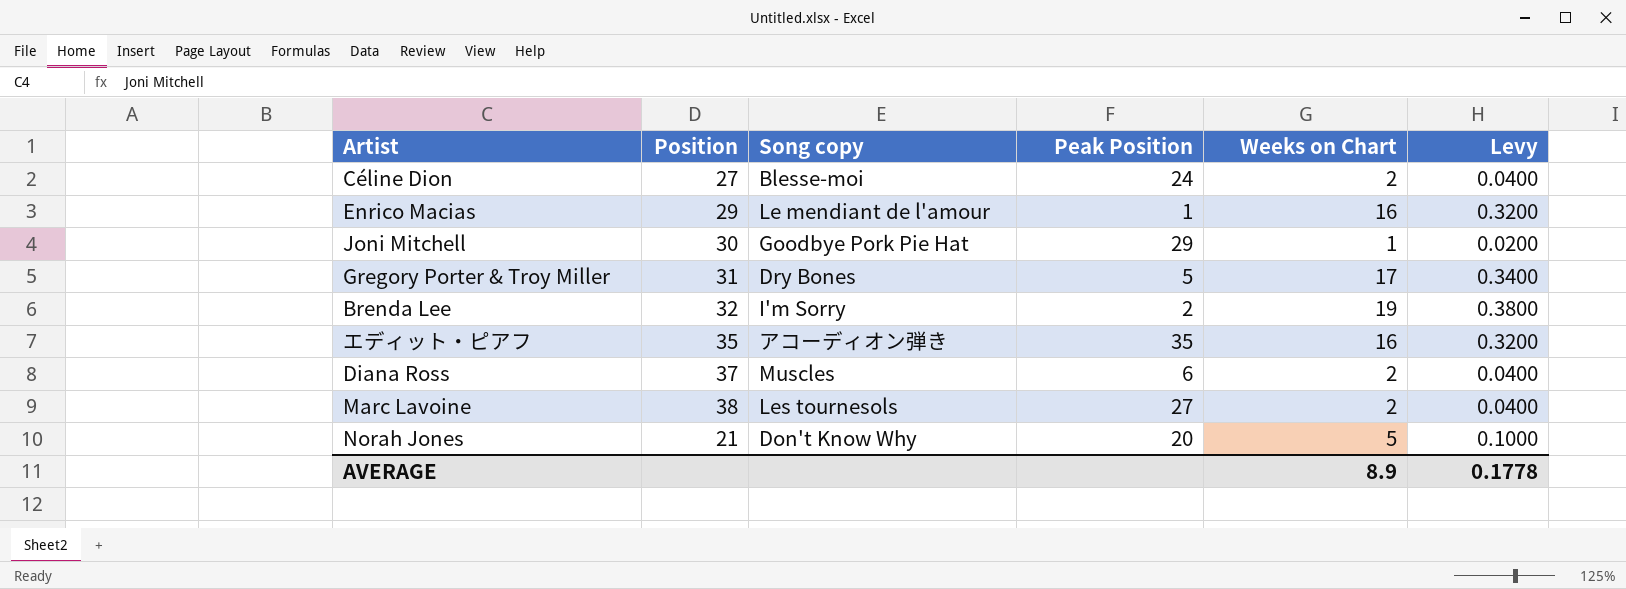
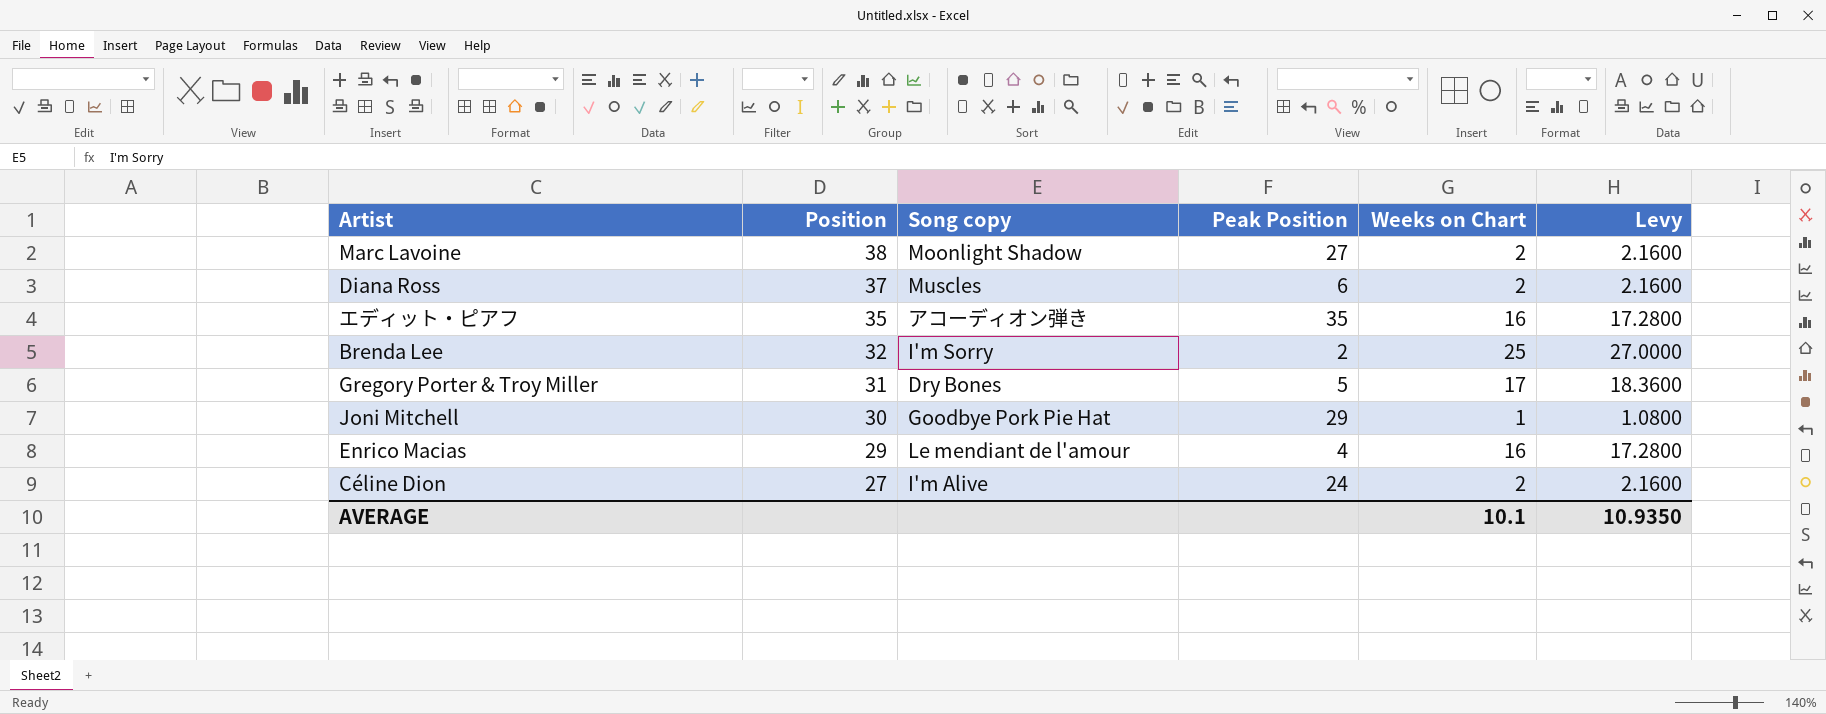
row order: none -> Position descending
column Levy | formula: [Weeks on Chart] * 0.02 -> [Weeks on Chart] * 1.08
row Norah Jones: 21 | Don't Know Why | 20 | 5 | 0.1000 -> none
Marc Lavoine | Song copy: Les tournesols -> Moonlight Shadow
Brenda Lee | Weeks on Chart: 19 -> 25
Enrico Macias | Peak Position: 1 -> 4
Céline Dion | Song copy: Blesse-moi -> I'm Alive
AVERAGE | Weeks on Chart: 8.9 -> 10.1
AVERAGE | Levy: 0.1778 -> 10.9350

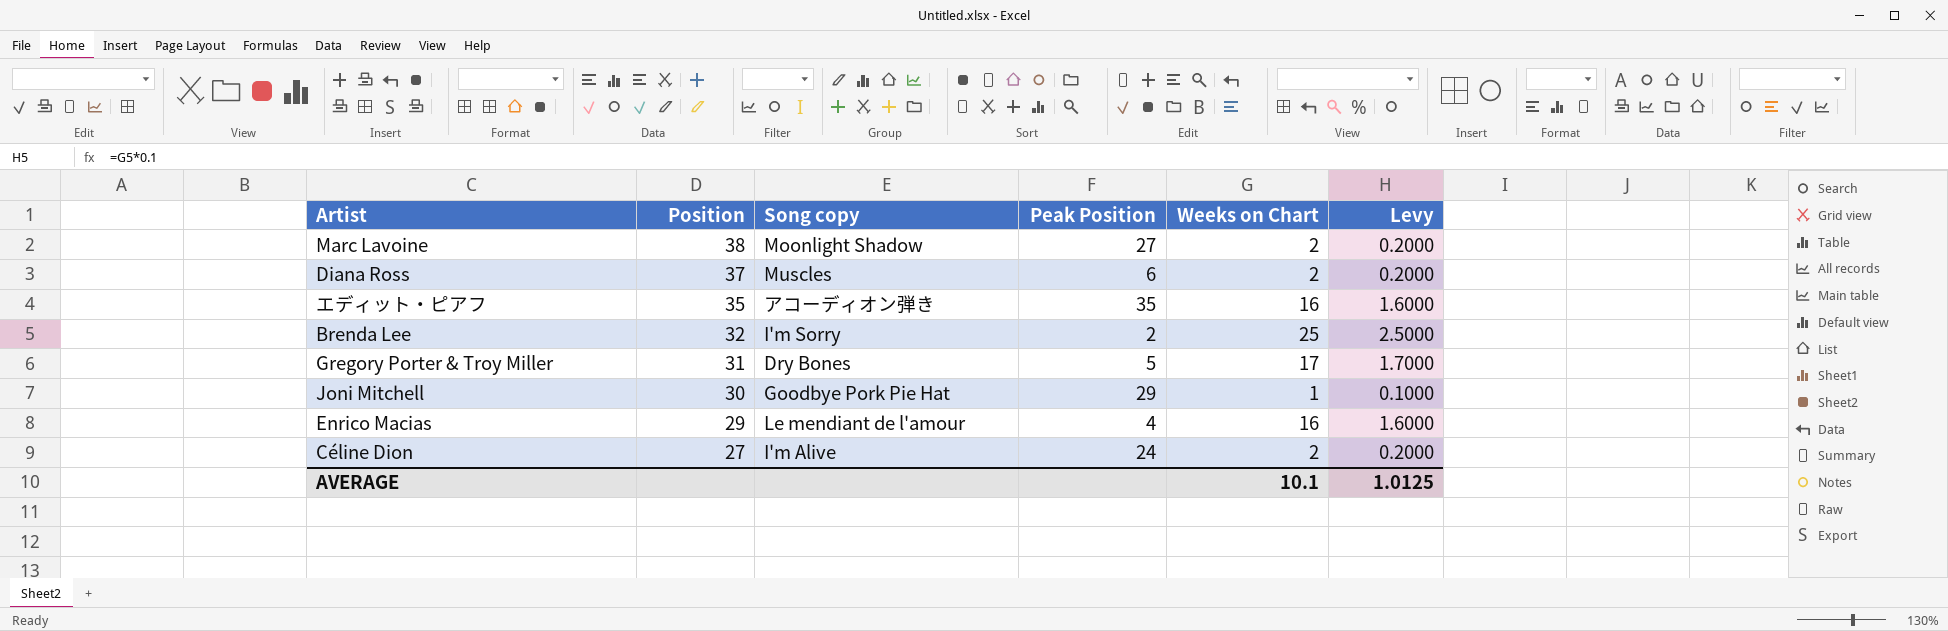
column Levy | formula: [Weeks on Chart] * 1.08 -> [Weeks on Chart] * 0.1
AVERAGE | Levy: 10.9350 -> 1.0125

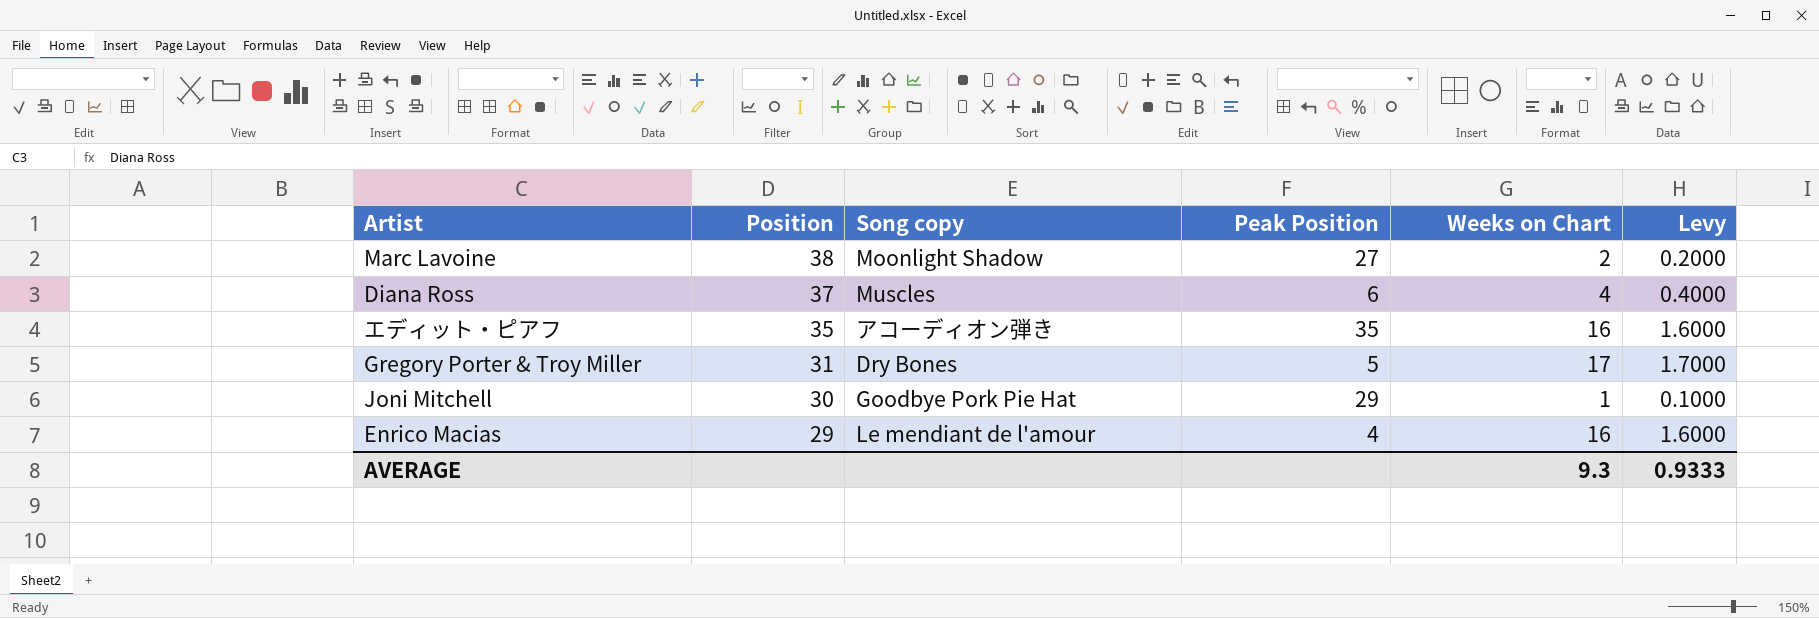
row Brenda Lee: 32 | I'm Sorry | 2 | 25 | 2.5000 -> none
row Céline Dion: 27 | I'm Alive | 24 | 2 | 0.2000 -> none
Diana Ross | Weeks on Chart: 2 -> 4
Diana Ross | Levy: 0.2000 -> 0.4000
AVERAGE | Weeks on Chart: 10.1 -> 9.3
AVERAGE | Levy: 1.0125 -> 0.9333

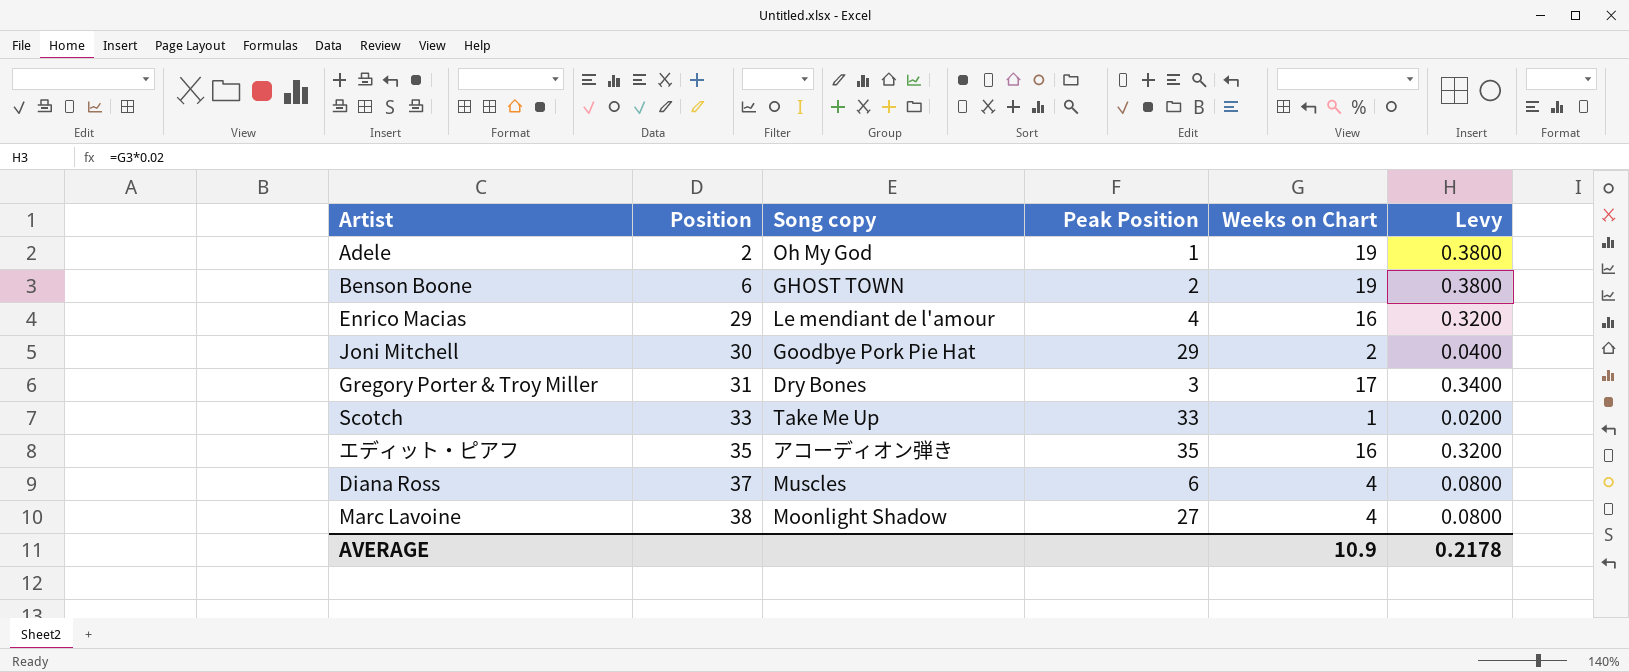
row order: Position descending -> Position ascending
column Levy | formula: [Weeks on Chart] * 0.1 -> [Weeks on Chart] * 0.02
row Adele: none -> 2 | Oh My God | 1 | 19 | 0.3800
row Benson Boone: none -> 6 | GHOST TOWN | 2 | 19 | 0.3800
Joni Mitchell | Weeks on Chart: 1 -> 2
Gregory Porter & Troy Miller | Peak Position: 5 -> 3
row Scotch: none -> 33 | Take Me Up | 33 | 1 | 0.0200
Marc Lavoine | Weeks on Chart: 2 -> 4
AVERAGE | Weeks on Chart: 9.3 -> 10.9
AVERAGE | Levy: 0.9333 -> 0.2178

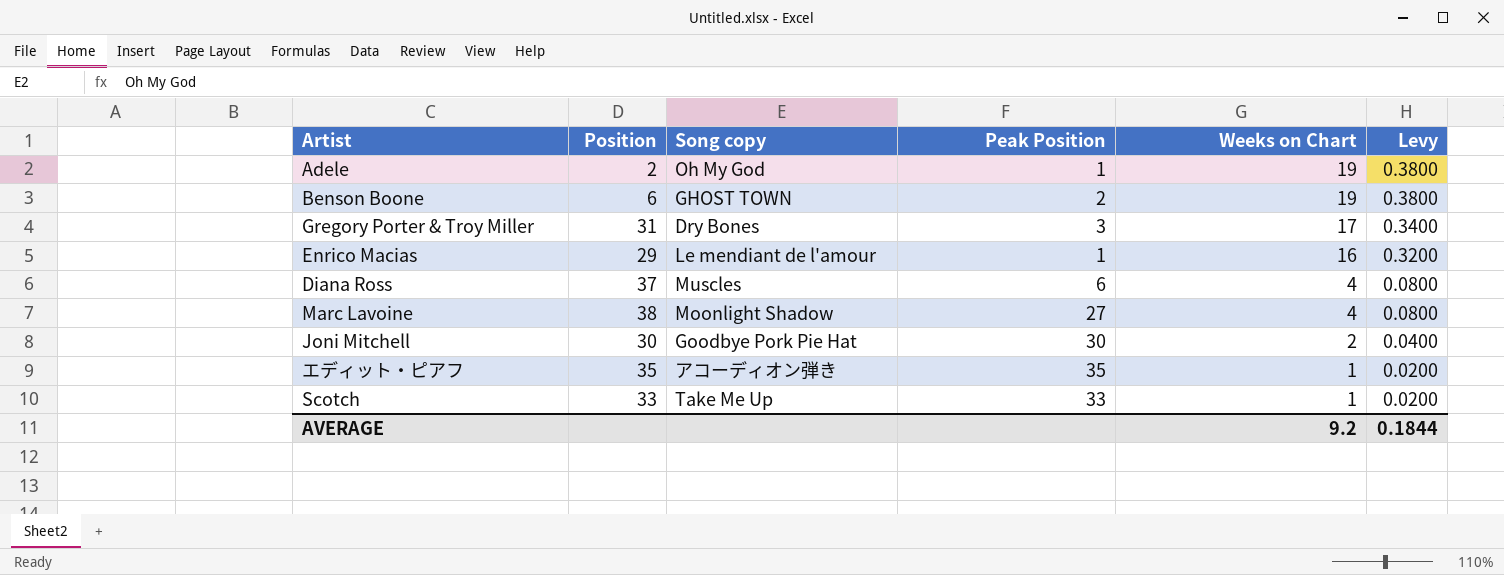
row order: Position ascending -> Weeks on Chart descending
Enrico Macias | Peak Position: 4 -> 1
Joni Mitchell | Peak Position: 29 -> 30
エディット・ピアフ | Weeks on Chart: 16 -> 1
エディット・ピアフ | Levy: 0.3200 -> 0.0200
AVERAGE | Weeks on Chart: 10.9 -> 9.2
AVERAGE | Levy: 0.2178 -> 0.1844

